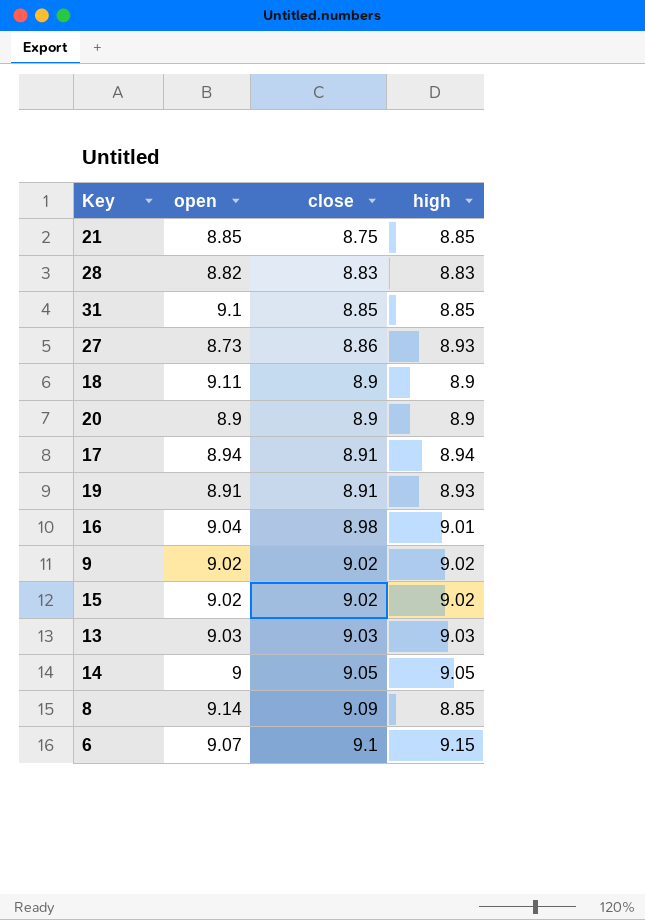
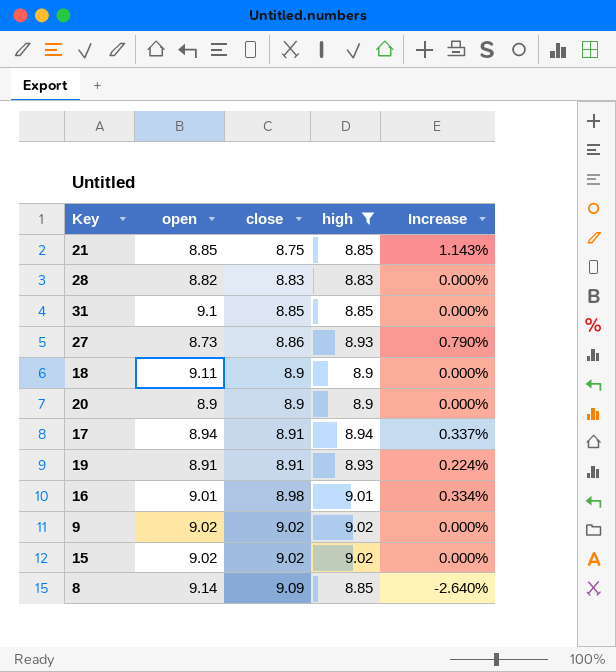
filter: none -> high <= 9.02
column Increase | formula: none -> ([high] - [close]) / [close]
16 | open: 9.04 -> 9.01

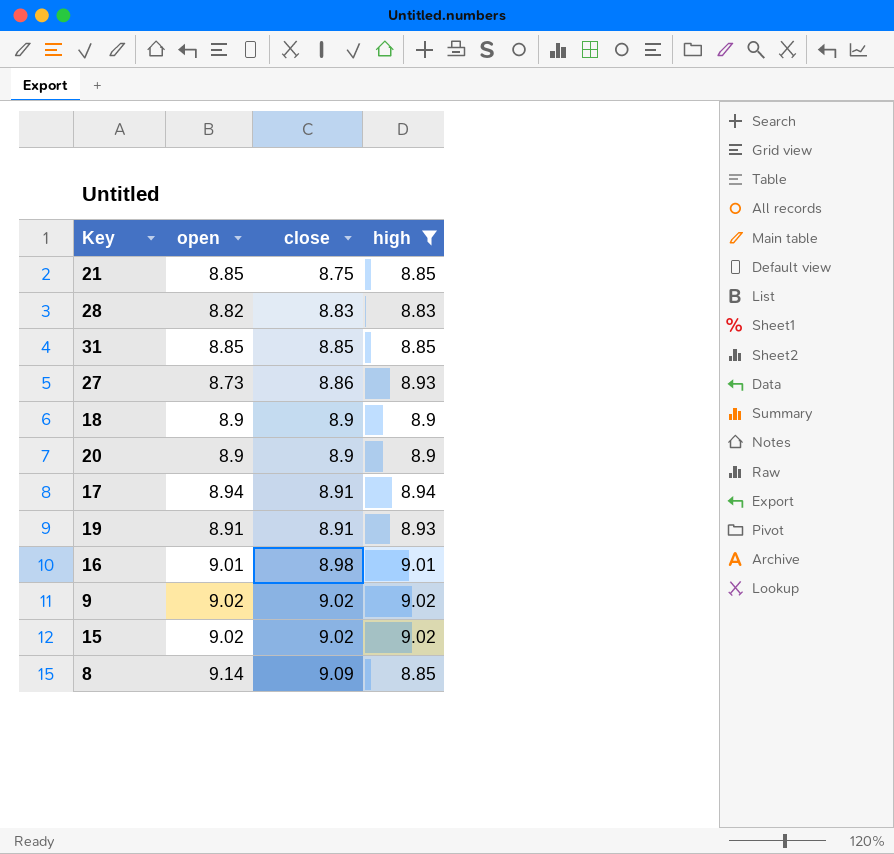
column Increase | formula: ([high] - [close]) / [close] -> none
31 | open: 9.1 -> 8.85
18 | open: 9.11 -> 8.9

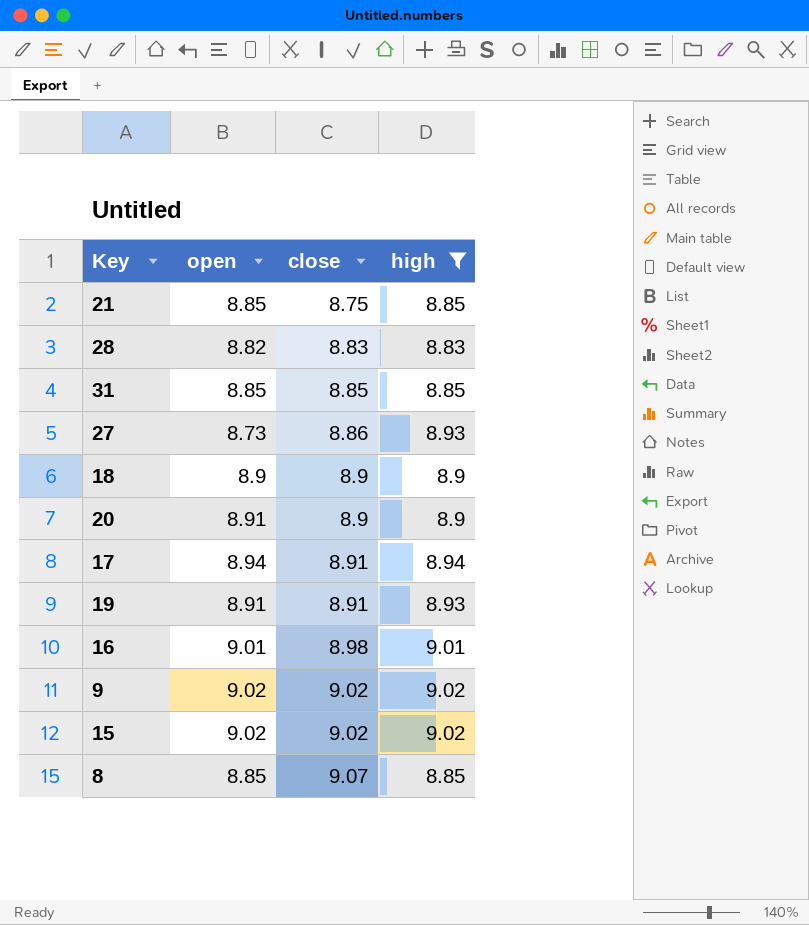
20 | open: 8.9 -> 8.91
8 | open: 9.14 -> 8.85
8 | close: 9.09 -> 9.07

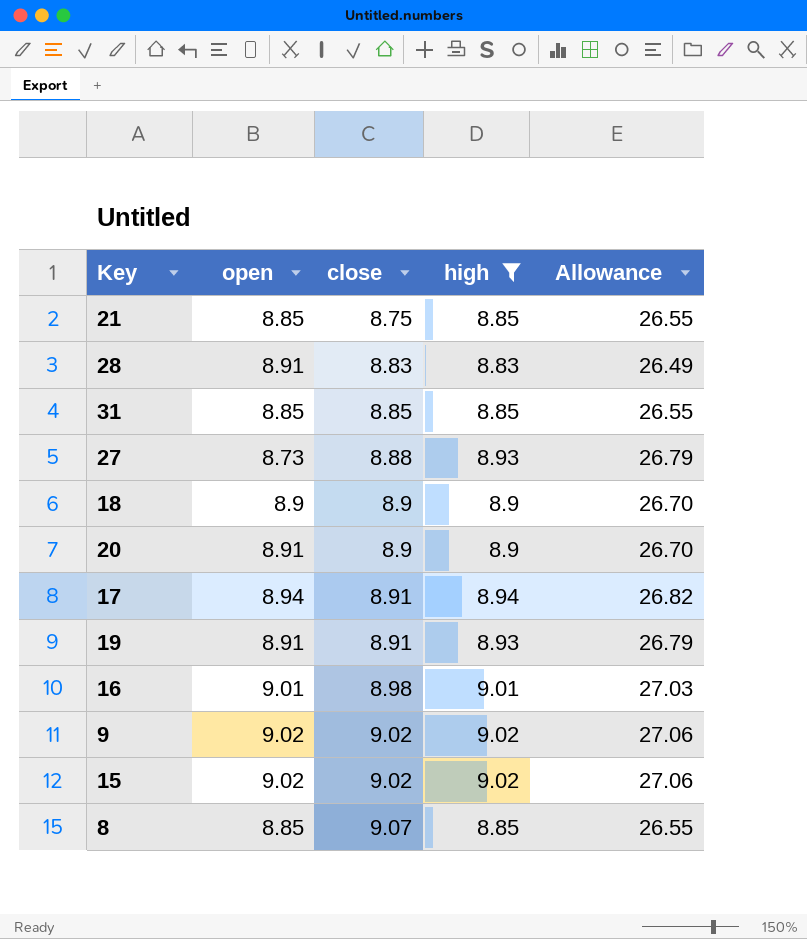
column Allowance | formula: none -> [high] * 3
28 | open: 8.82 -> 8.91
27 | close: 8.86 -> 8.88

